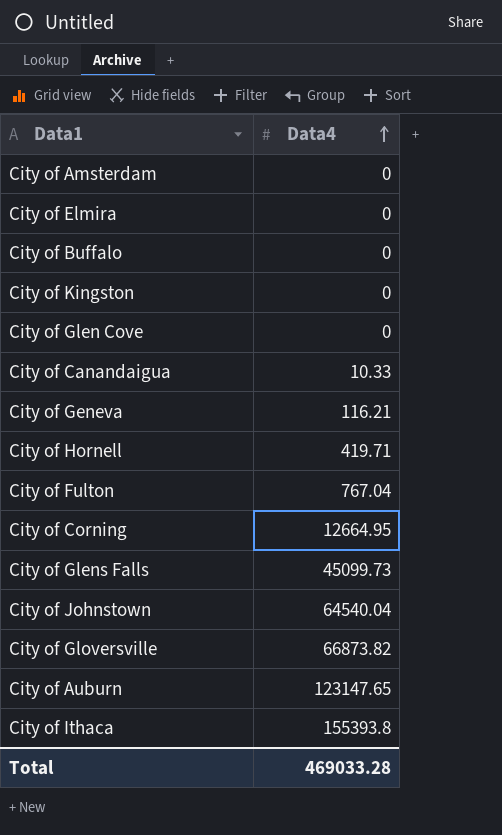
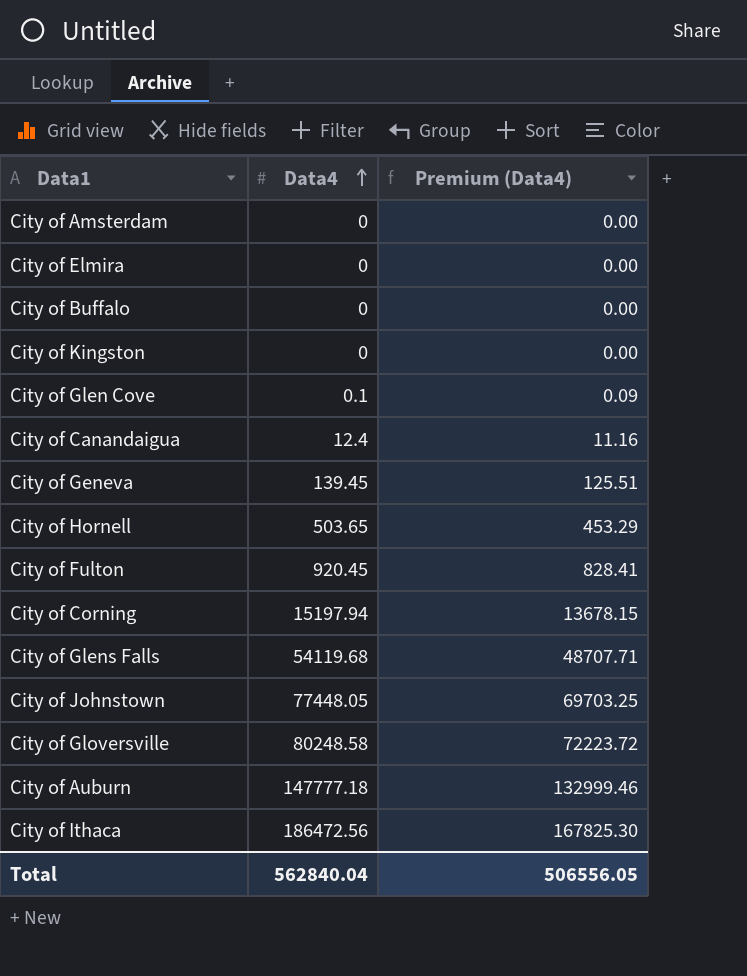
column Premium (Data4) | formula: none -> [Data4] * 0.9
City of Glen Cove | Data4: 0 -> 0.1
City of Canandaigua | Data4: 10.33 -> 12.4
City of Geneva | Data4: 116.21 -> 139.45
City of Hornell | Data4: 419.71 -> 503.65
City of Fulton | Data4: 767.04 -> 920.45
City of Corning | Data4: 12664.95 -> 15197.94
City of Glens Falls | Data4: 45099.73 -> 54119.68
City of Johnstown | Data4: 64540.04 -> 77448.05
City of Gloversville | Data4: 66873.82 -> 80248.58
City of Auburn | Data4: 123147.65 -> 147777.18
City of Ithaca | Data4: 155393.8 -> 186472.56
Total | Data4: 469033.28 -> 562840.04

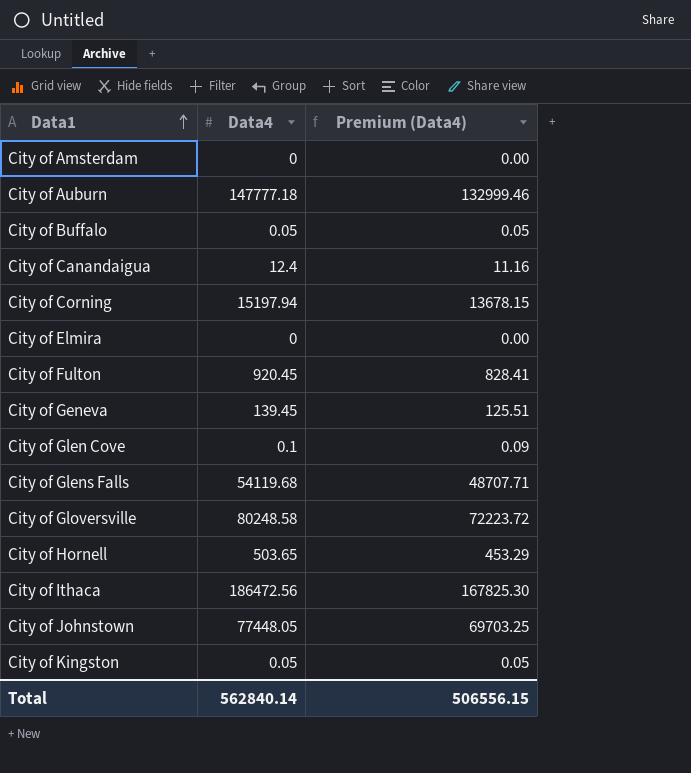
row order: Data4 ascending -> Data1 ascending
City of Buffalo | Data4: 0 -> 0.05
City of Buffalo | Premium (Data4): 0.00 -> 0.05
City of Kingston | Data4: 0 -> 0.05
City of Kingston | Premium (Data4): 0.00 -> 0.05
Total | Data4: 562840.04 -> 562840.14
Total | Premium (Data4): 506556.05 -> 506556.15

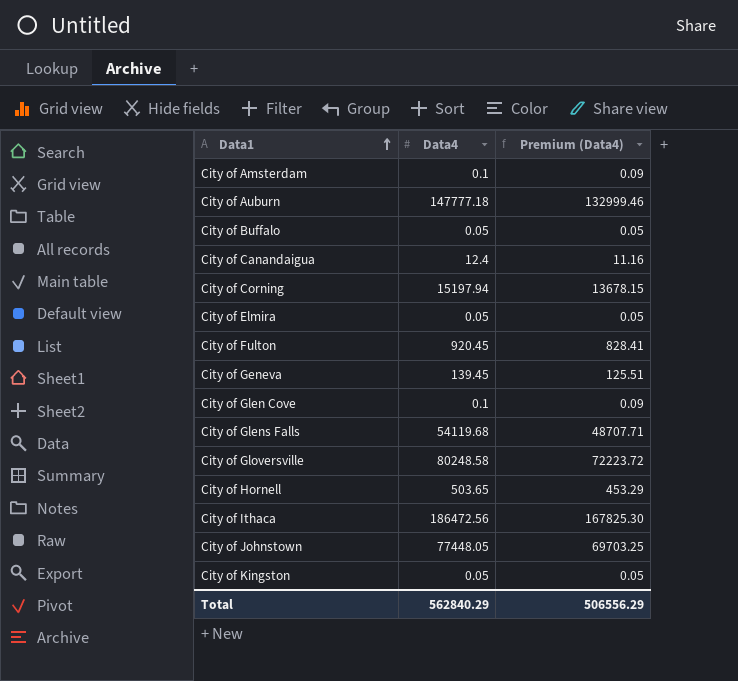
City of Amsterdam | Data4: 0 -> 0.1
City of Amsterdam | Premium (Data4): 0.00 -> 0.09
City of Elmira | Data4: 0 -> 0.05
City of Elmira | Premium (Data4): 0.00 -> 0.05
Total | Data4: 562840.14 -> 562840.29
Total | Premium (Data4): 506556.15 -> 506556.29

